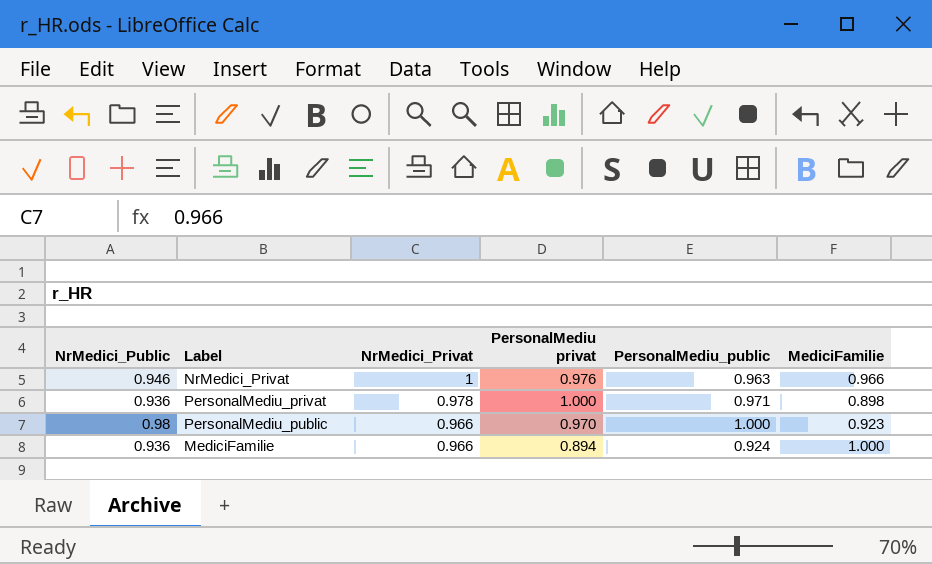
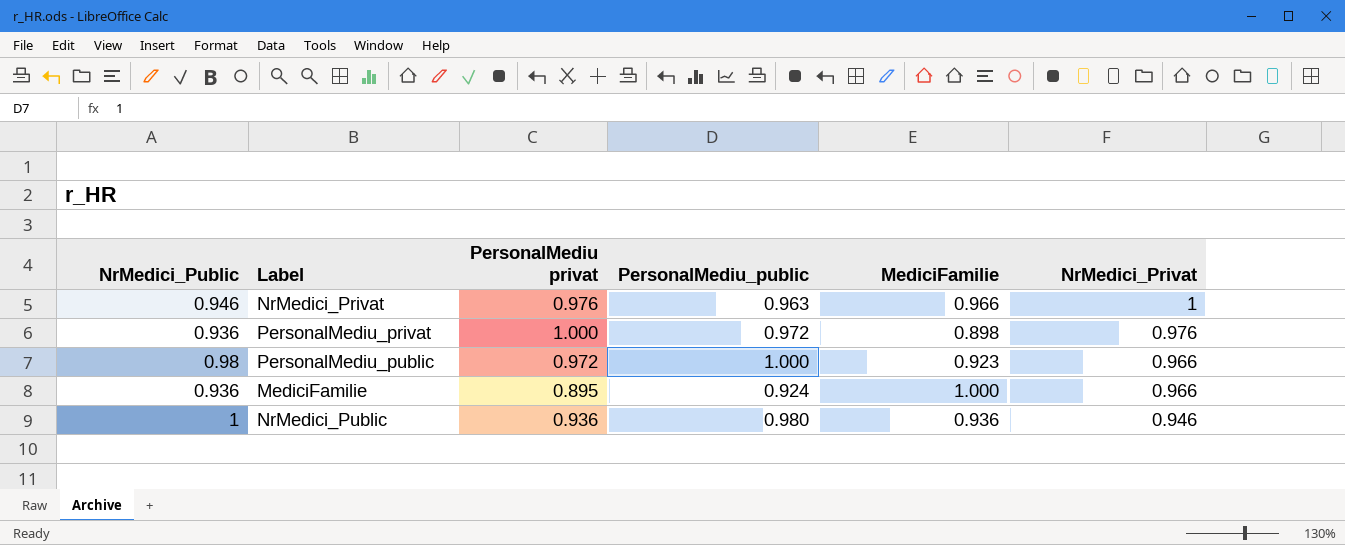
column NrMedici_Privat | position: 3 -> 6
PersonalMediu_privat | PersonalMediu_public: 0.971 -> 0.972
PersonalMediu_privat | NrMedici_Privat: 0.978 -> 0.976
PersonalMediu_public | PersonalMediu privat: 0.970 -> 0.972
MediciFamilie | PersonalMediu privat: 0.894 -> 0.895
row NrMedici_Public: none -> 1 | 0.936 | 0.980 | 0.936 | 0.946

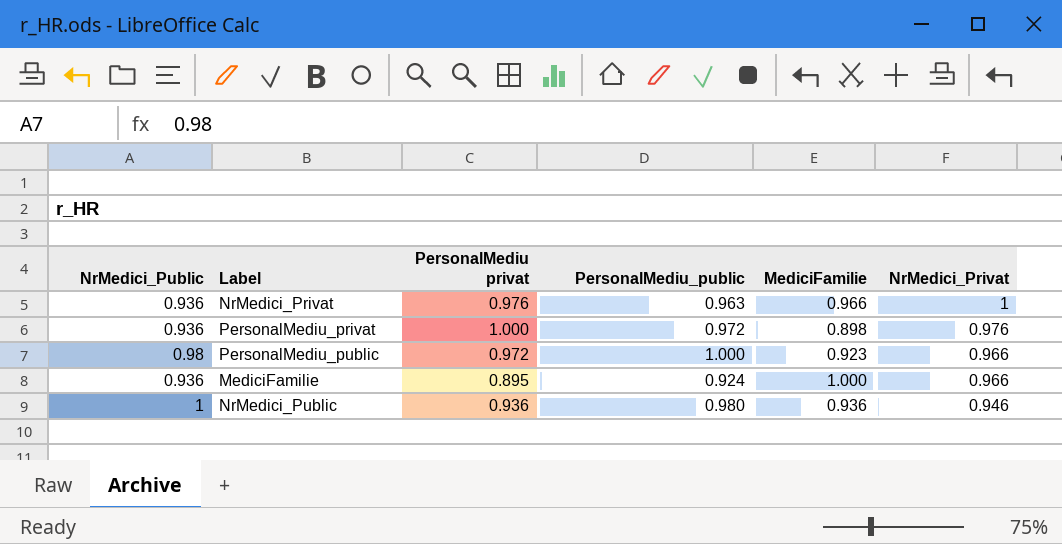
NrMedici_Privat | NrMedici_Public: 0.946 -> 0.936

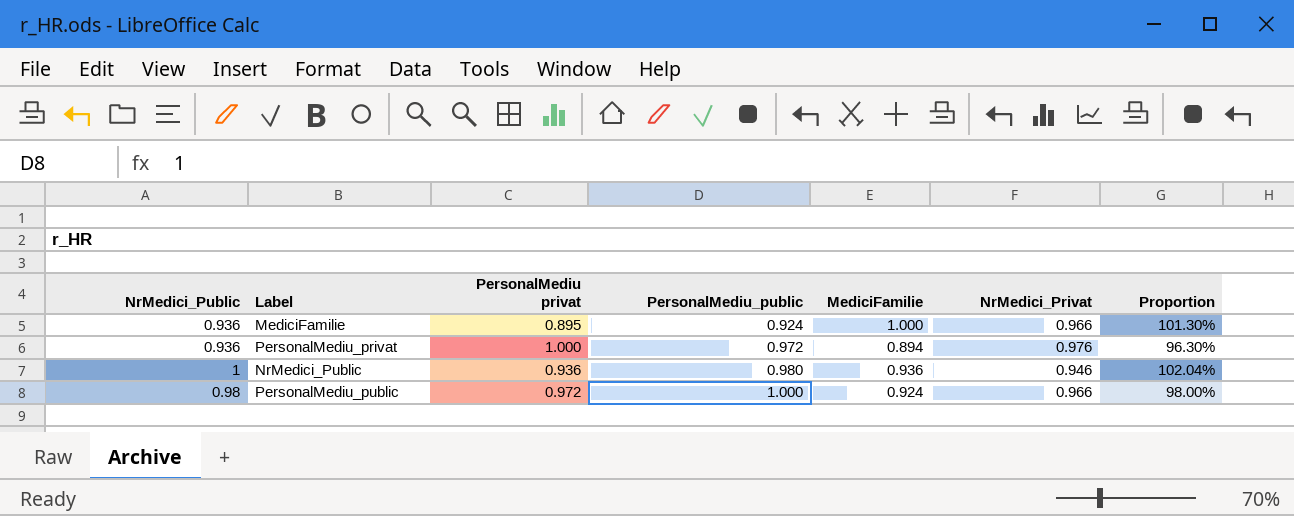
row order: NrMedici_Privat descending -> PersonalMediu_public ascending
column Proportion | formula: none -> [NrMedici_Public] / [PersonalMediu_public]
row NrMedici_Privat: 0.936 | 0.976 | 0.963 | 0.966 | 1 -> none
PersonalMediu_privat | MediciFamilie: 0.898 -> 0.894
PersonalMediu_public | MediciFamilie: 0.923 -> 0.924

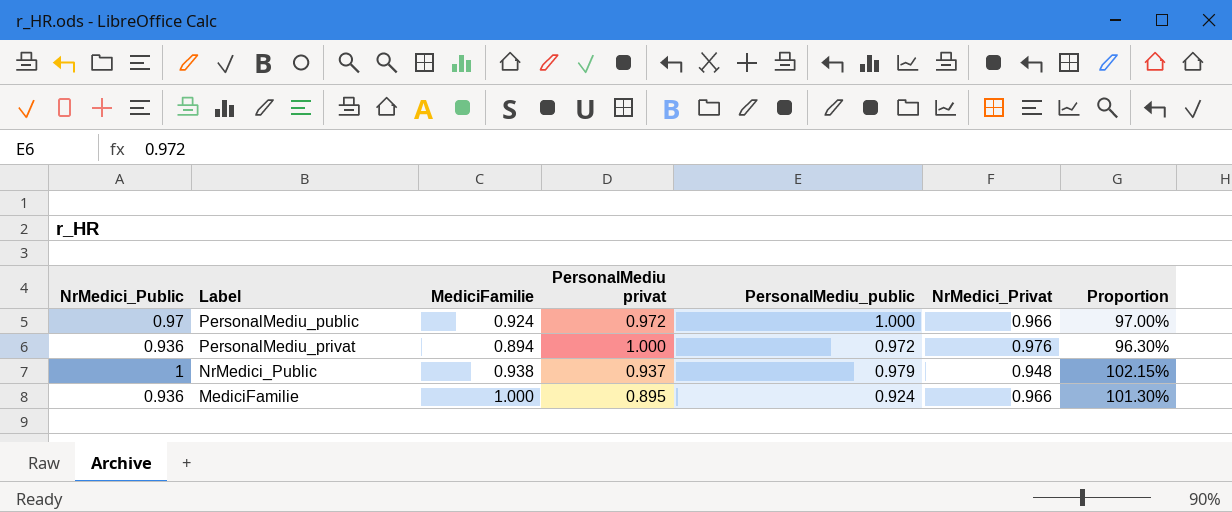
row order: PersonalMediu_public ascending -> Label descending
column MediciFamilie | position: 5 -> 3
PersonalMediu_public | NrMedici_Public: 0.98 -> 0.97
PersonalMediu_public | Proportion: 98.00% -> 97.00%
NrMedici_Public | MediciFamilie: 0.936 -> 0.938
NrMedici_Public | PersonalMediu privat: 0.936 -> 0.937
NrMedici_Public | PersonalMediu_public: 0.980 -> 0.979
NrMedici_Public | NrMedici_Privat: 0.946 -> 0.948
NrMedici_Public | Proportion: 102.04% -> 102.15%

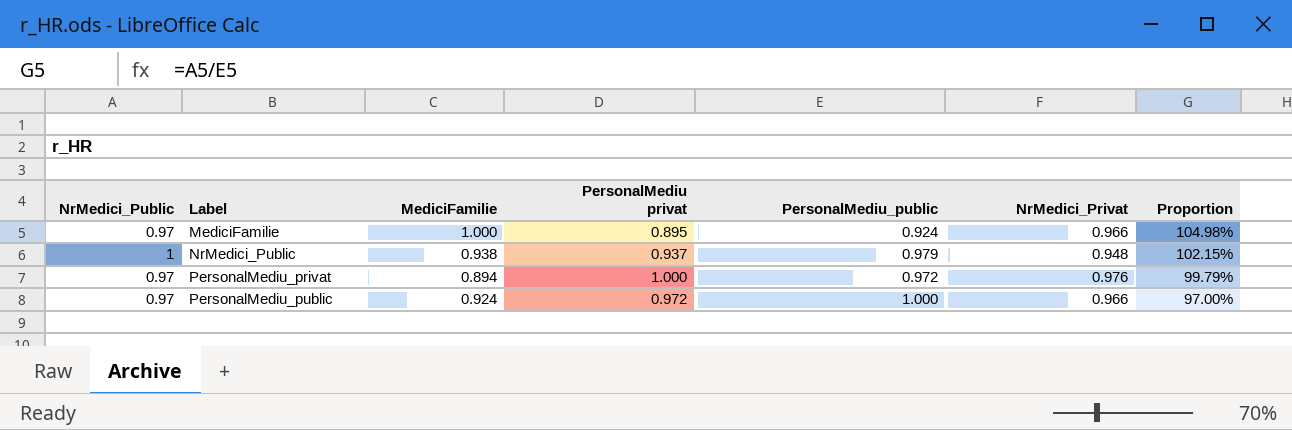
row order: Label descending -> Label ascending
MediciFamilie | NrMedici_Public: 0.936 -> 0.97
MediciFamilie | Proportion: 101.30% -> 104.98%
PersonalMediu_privat | NrMedici_Public: 0.936 -> 0.97
PersonalMediu_privat | Proportion: 96.30% -> 99.79%

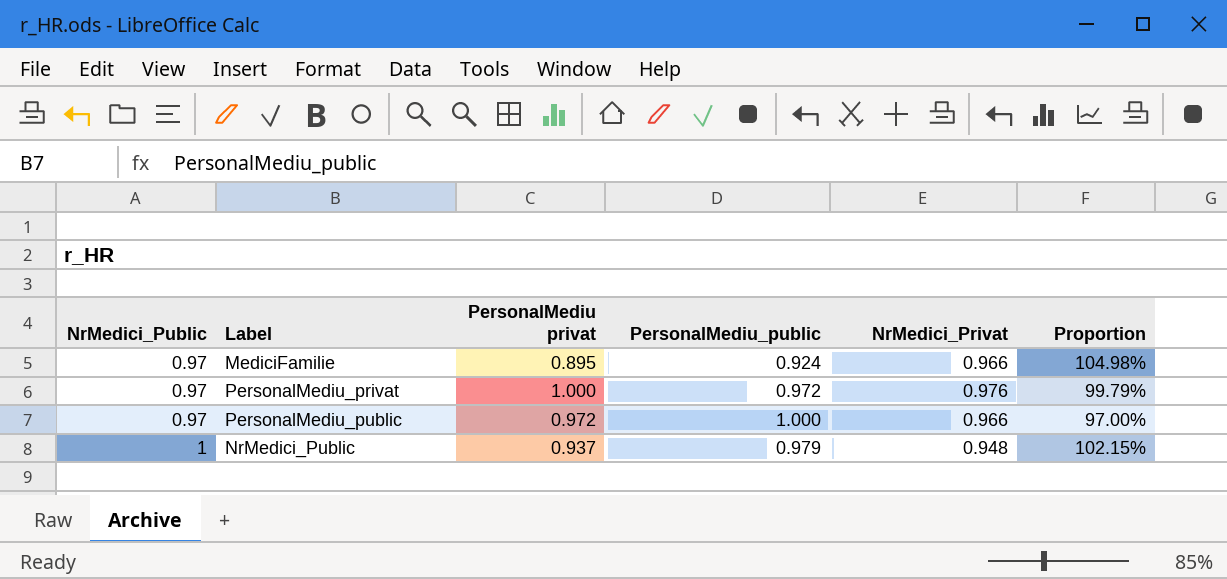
row order: Label ascending -> NrMedici_Public ascending
column MediciFamilie | position: 3 -> none

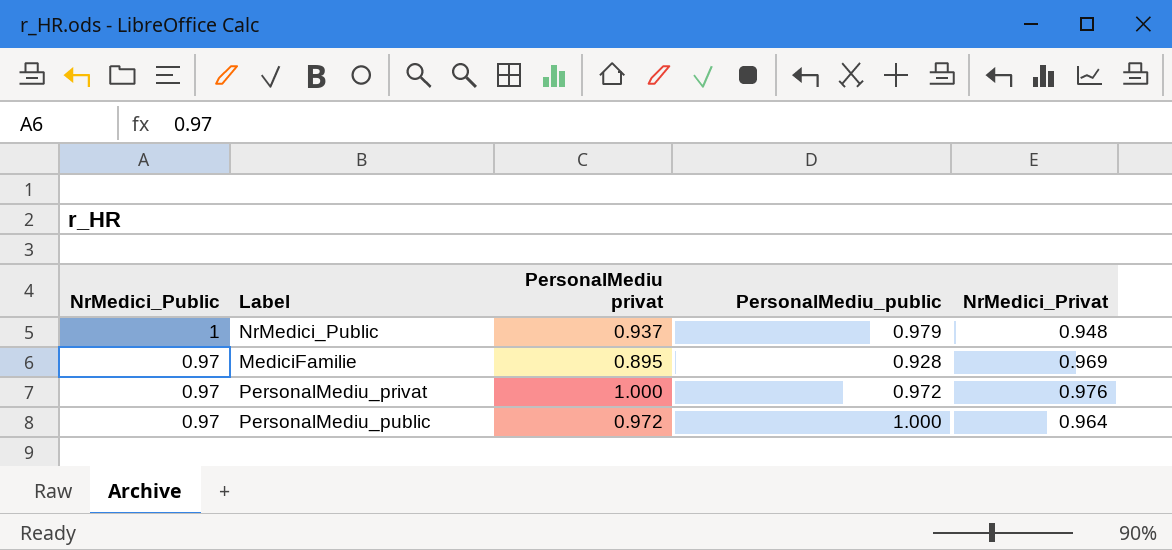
row order: NrMedici_Public ascending -> NrMedici_Public descending
column Proportion | formula: [NrMedici_Public] / [PersonalMediu_public] -> none
MediciFamilie | PersonalMediu_public: 0.924 -> 0.928
MediciFamilie | NrMedici_Privat: 0.966 -> 0.969
PersonalMediu_public | NrMedici_Privat: 0.966 -> 0.964

